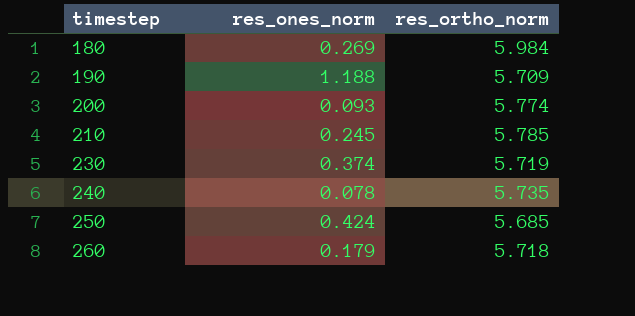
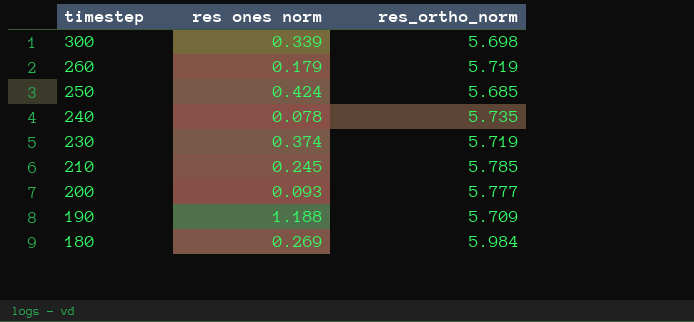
row order: timestep ascending -> timestep descending
column name: res_ones_norm -> res ones norm
row 300: none -> 0.339 | 5.698
260 | res_ortho_norm: 5.718 -> 5.719
200 | res_ortho_norm: 5.774 -> 5.777

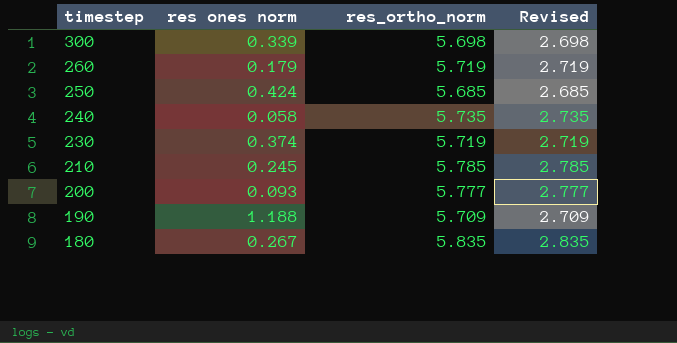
column Revised | formula: none -> [res_ortho_norm] - 3
240 | res ones norm: 0.078 -> 0.058
180 | res ones norm: 0.269 -> 0.267
180 | res_ortho_norm: 5.984 -> 5.835

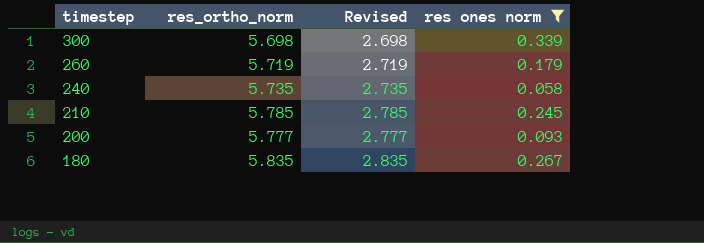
filter: none -> res ones norm <= 0.339
column res ones norm | position: 2 -> 4

